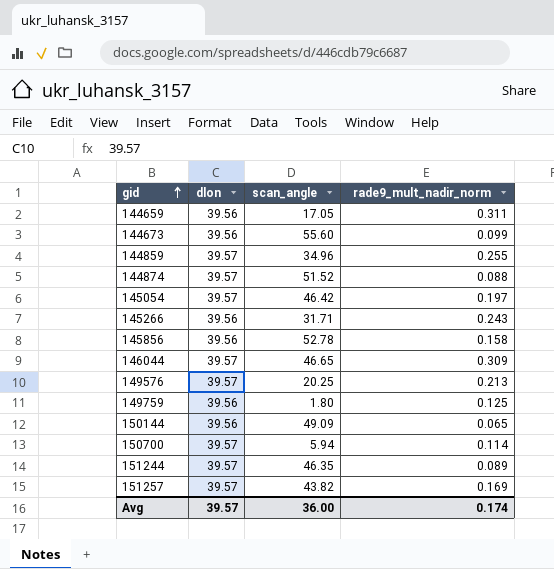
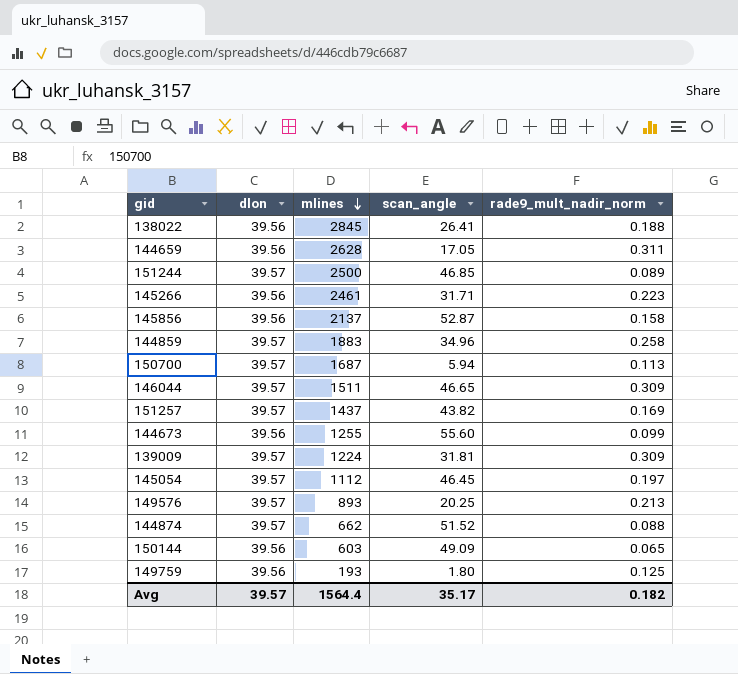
row order: gid ascending -> mlines descending
column mlines | position: none -> 3
row 138022: none -> 39.56 | 2845 | 26.41 | 0.188
151244 | scan_angle: 46.35 -> 46.85
145266 | rade9_mult_nadir_norm: 0.243 -> 0.223
145856 | scan_angle: 52.78 -> 52.87
144859 | rade9_mult_nadir_norm: 0.255 -> 0.258
150700 | rade9_mult_nadir_norm: 0.114 -> 0.113
row 139009: none -> 39.57 | 1224 | 31.81 | 0.309
145054 | scan_angle: 46.42 -> 46.45
Avg | scan_angle: 36.00 -> 35.17
Avg | rade9_mult_nadir_norm: 0.174 -> 0.182

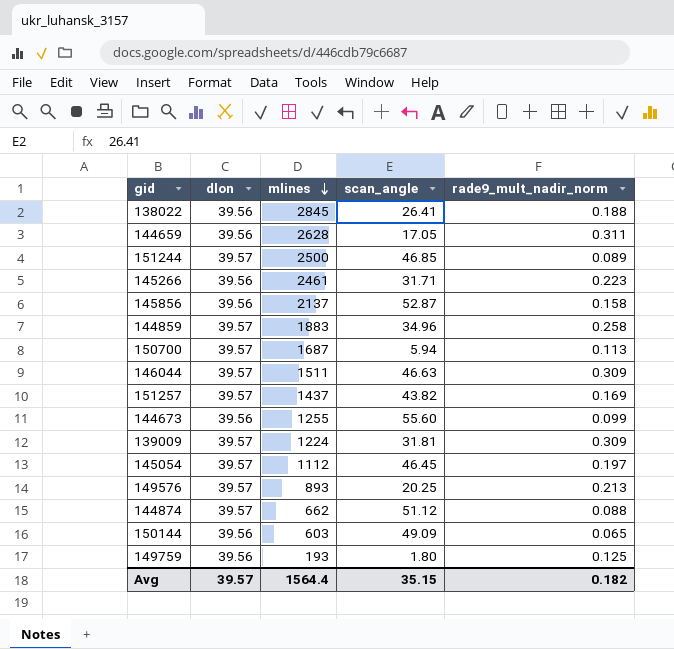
146044 | scan_angle: 46.65 -> 46.63
144874 | scan_angle: 51.52 -> 51.12
Avg | scan_angle: 35.17 -> 35.15

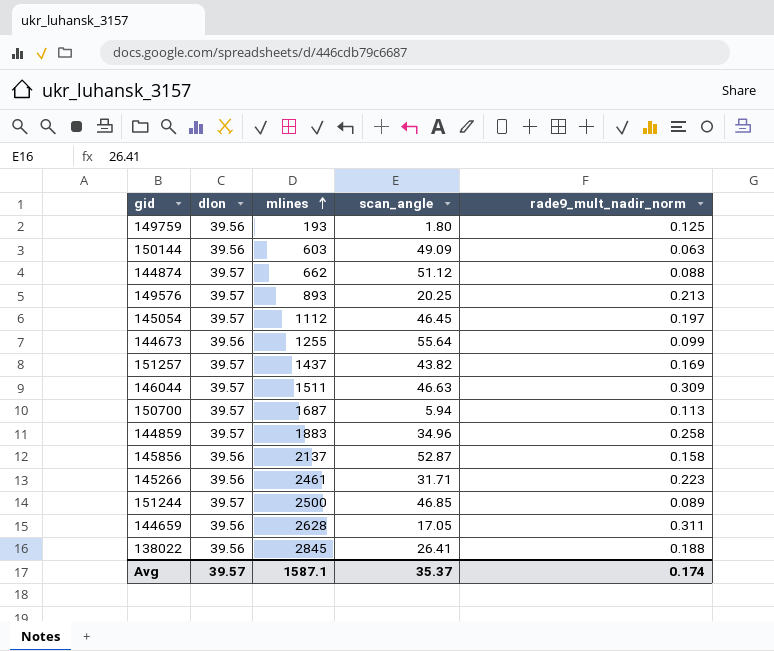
row order: mlines descending -> mlines ascending
row 139009: 39.57 | 1224 | 31.81 | 0.309 -> none
150144 | rade9_mult_nadir_norm: 0.065 -> 0.063
144673 | scan_angle: 55.60 -> 55.64
Avg | mlines: 1564.4 -> 1587.1
Avg | scan_angle: 35.15 -> 35.37
Avg | rade9_mult_nadir_norm: 0.182 -> 0.174

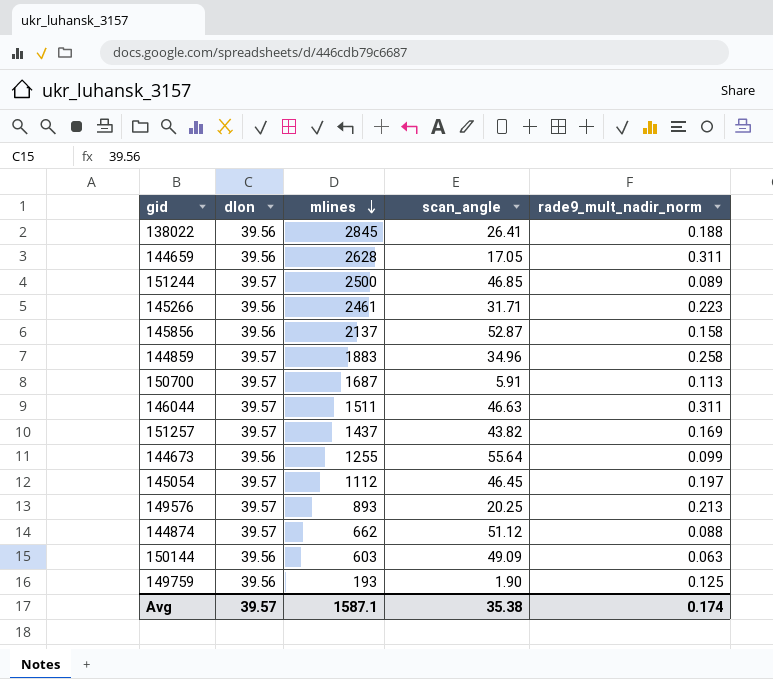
row order: mlines ascending -> mlines descending
150700 | scan_angle: 5.94 -> 5.91
146044 | rade9_mult_nadir_norm: 0.309 -> 0.311
149759 | scan_angle: 1.80 -> 1.90
Avg | scan_angle: 35.37 -> 35.38

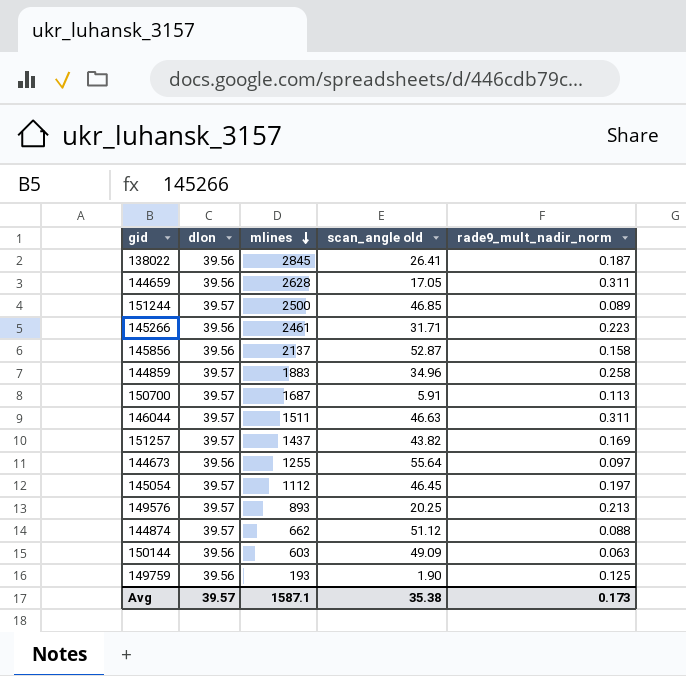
column name: scan_angle -> scan_angle old
138022 | rade9_mult_nadir_norm: 0.188 -> 0.187
144673 | rade9_mult_nadir_norm: 0.099 -> 0.097
Avg | rade9_mult_nadir_norm: 0.174 -> 0.173

